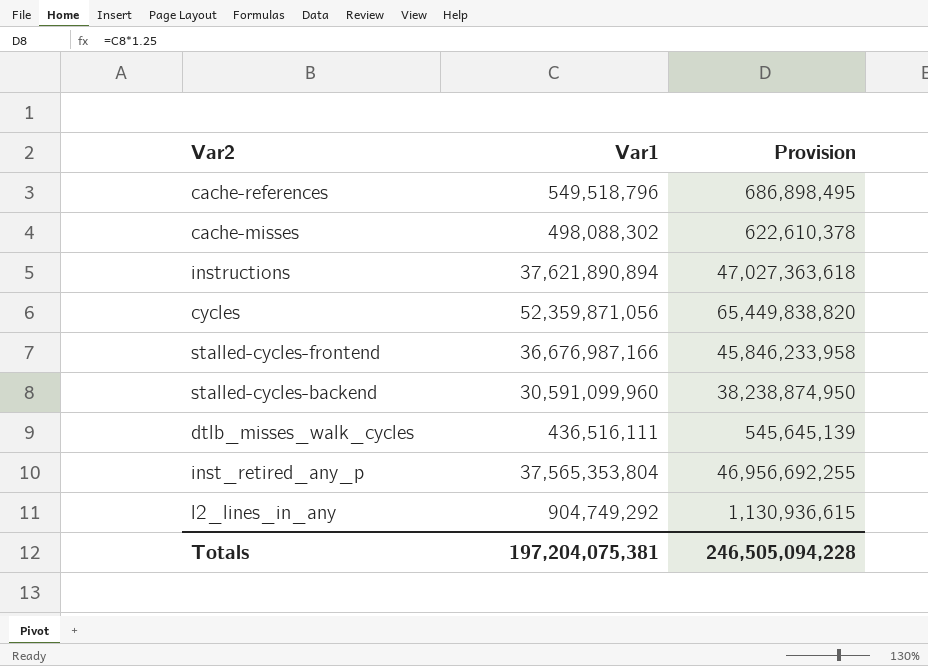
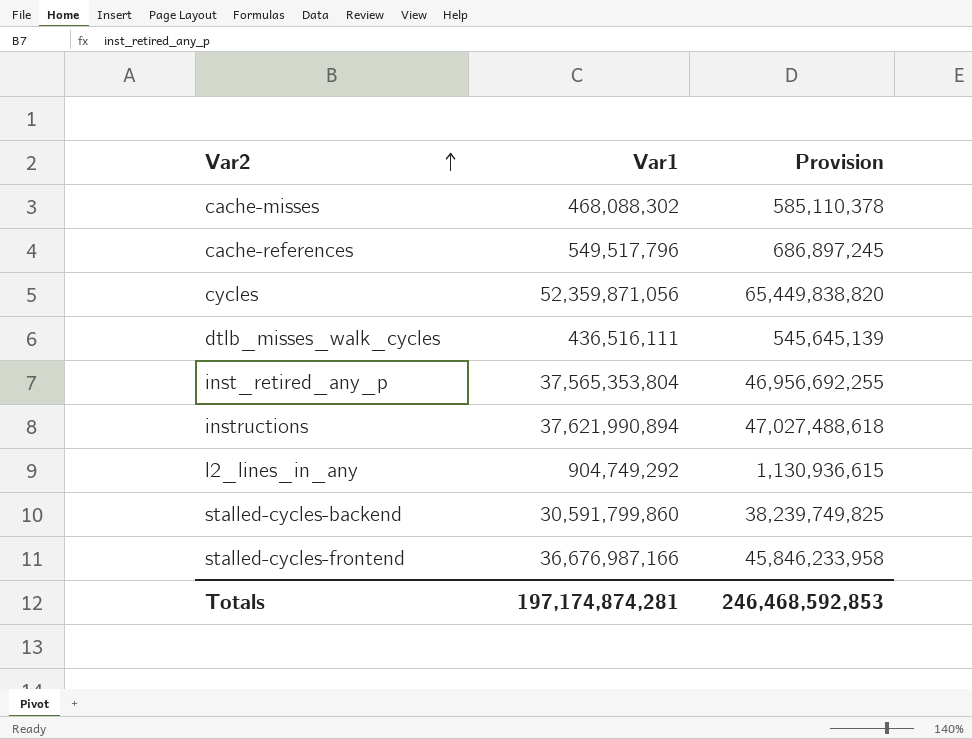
row order: none -> Var2 ascending
cache-misses | Var1: 498,088,302 -> 468,088,302
cache-misses | Provision: 622,610,378 -> 585,110,378
cache-references | Var1: 549,518,796 -> 549,517,796
cache-references | Provision: 686,898,495 -> 686,897,245
instructions | Var1: 37,621,890,894 -> 37,621,990,894
instructions | Provision: 47,027,363,618 -> 47,027,488,618
stalled-cycles-backend | Var1: 30,591,099,960 -> 30,591,799,860
stalled-cycles-backend | Provision: 38,238,874,950 -> 38,239,749,825
Totals | Var1: 197,204,075,381 -> 197,174,874,281
Totals | Provision: 246,505,094,228 -> 246,468,592,853

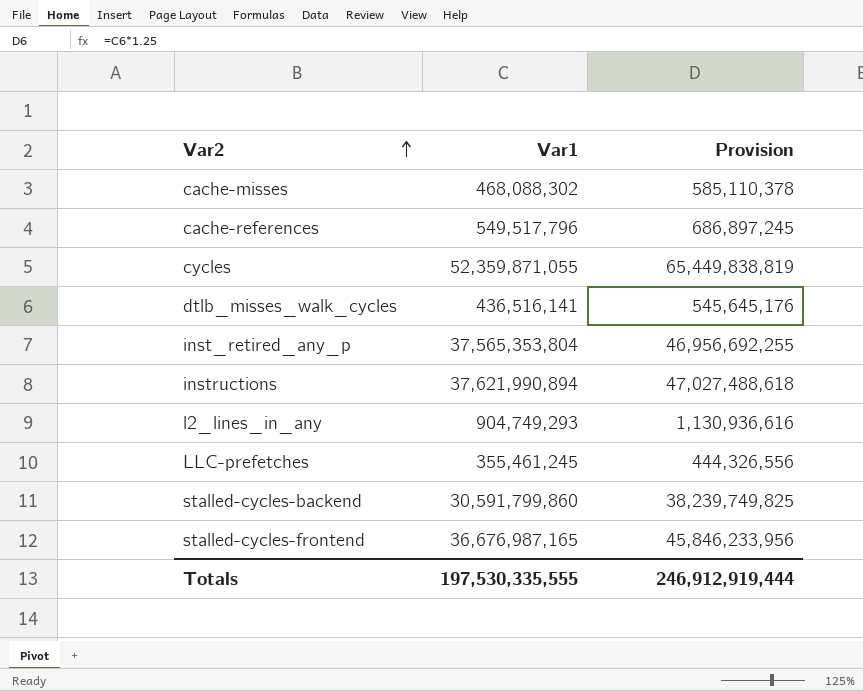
cycles | Var1: 52,359,871,056 -> 52,359,871,055
cycles | Provision: 65,449,838,820 -> 65,449,838,819
dtlb_misses_walk_cycles | Var1: 436,516,111 -> 436,516,141
dtlb_misses_walk_cycles | Provision: 545,645,139 -> 545,645,176
l2_lines_in_any | Var1: 904,749,292 -> 904,749,293
l2_lines_in_any | Provision: 1,130,936,615 -> 1,130,936,616
row LLC-prefetches: none -> 355,461,245 | 444,326,556
stalled-cycles-frontend | Var1: 36,676,987,166 -> 36,676,987,165
stalled-cycles-frontend | Provision: 45,846,233,958 -> 45,846,233,956
Totals | Var1: 197,174,874,281 -> 197,530,335,555
Totals | Provision: 246,468,592,853 -> 246,912,919,444

